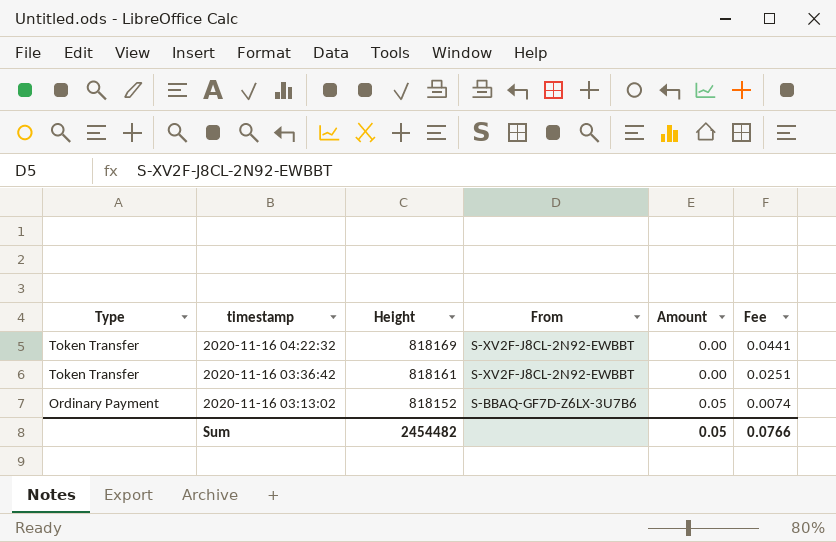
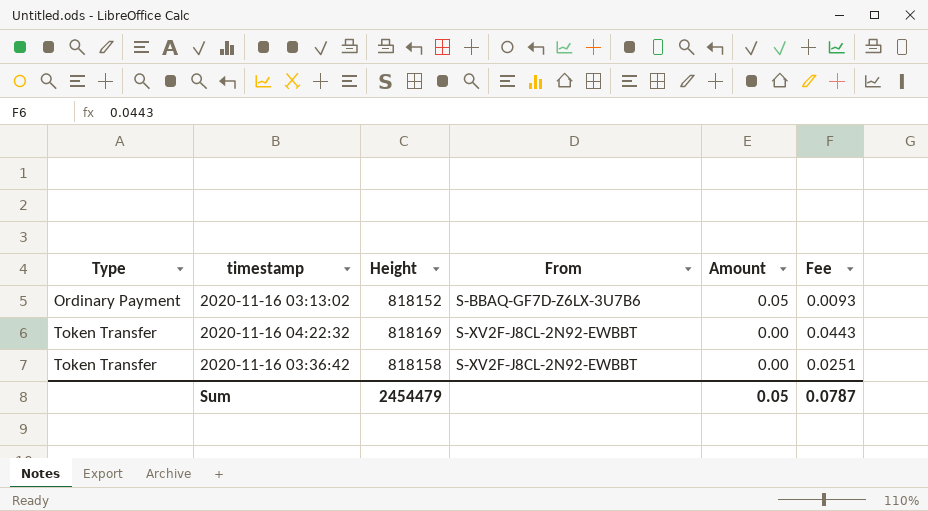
row order: Type descending -> Type ascending
2020-11-16 03:13:02 | Fee: 0.0074 -> 0.0093
2020-11-16 04:22:32 | Fee: 0.0441 -> 0.0443
2020-11-16 03:36:42 | Height: 818161 -> 818158
Sum | Height: 2454482 -> 2454479
Sum | Fee: 0.0766 -> 0.0787

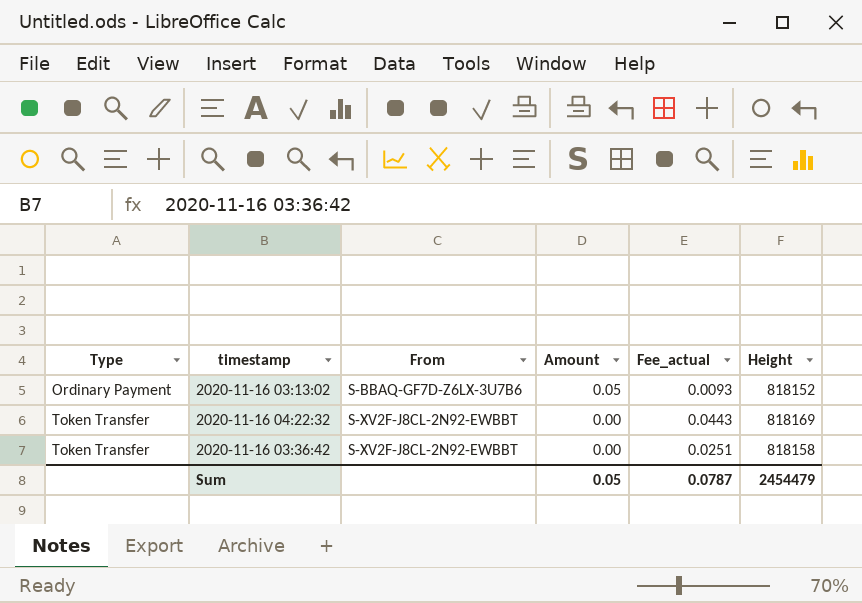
column name: Fee -> Fee_actual
column Height | position: 3 -> 6

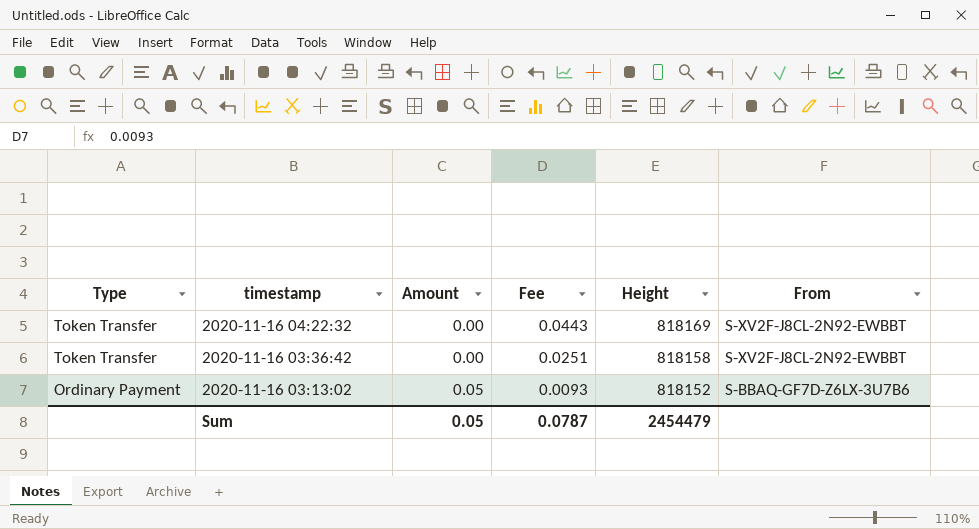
row order: Type ascending -> Type descending
column name: Fee_actual -> Fee
column From | position: 3 -> 6

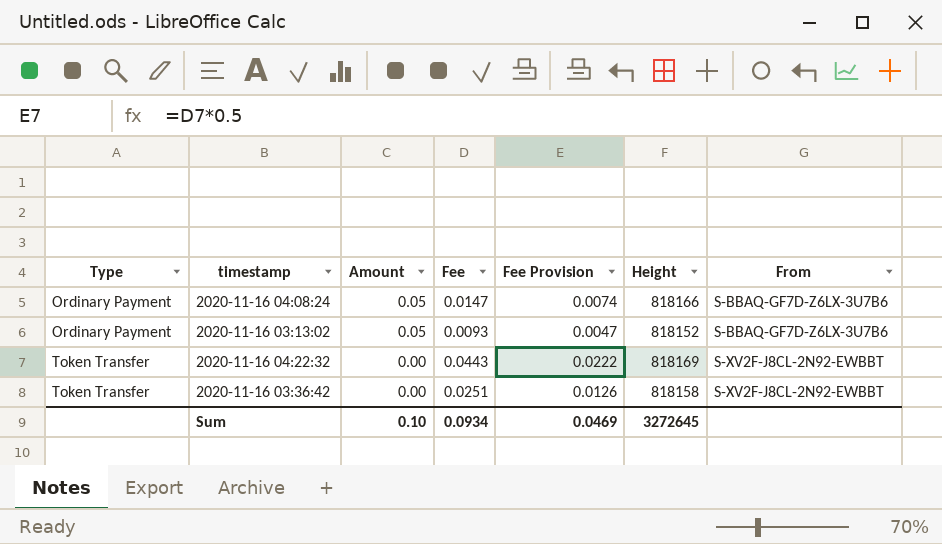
row order: Type descending -> Type ascending
column Fee Provision | formula: none -> [Fee] * 0.5
row 2020-11-16 04:08:24: none -> Ordinary Payment | 0.05 | 0.0147 | 0.0074 | 818166 | S-BBAQ-GF7D-Z6LX-3U7B6
Sum | Amount: 0.05 -> 0.10
Sum | Fee: 0.0787 -> 0.0934
Sum | Height: 2454479 -> 3272645

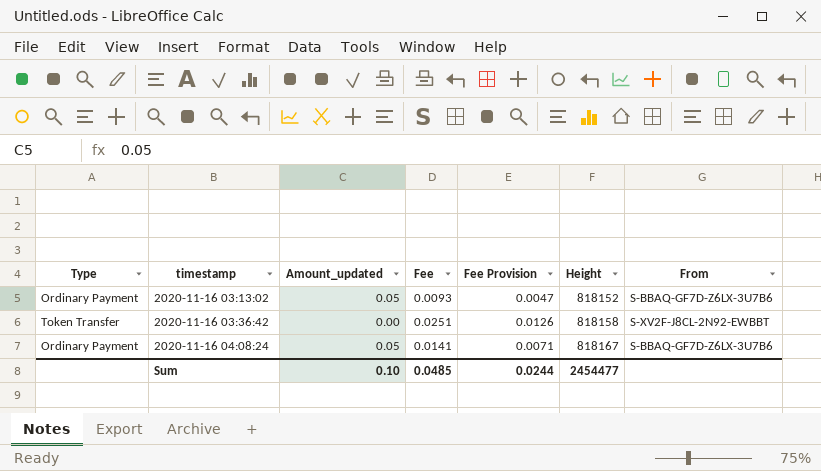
row order: Type ascending -> timestamp ascending
column name: Amount -> Amount_updated
row 2020-11-16 04:22:32: Token Transfer | 0.00 | 0.0443 | 0.0222 | 818169 | S-XV2F-J8CL-2N92-EWBBT -> none
2020-11-16 04:08:24 | Fee: 0.0147 -> 0.0141
2020-11-16 04:08:24 | Fee Provision: 0.0074 -> 0.0071
2020-11-16 04:08:24 | Height: 818166 -> 818167
Sum | Fee: 0.0934 -> 0.0485
Sum | Fee Provision: 0.0469 -> 0.0244
Sum | Height: 3272645 -> 2454477

